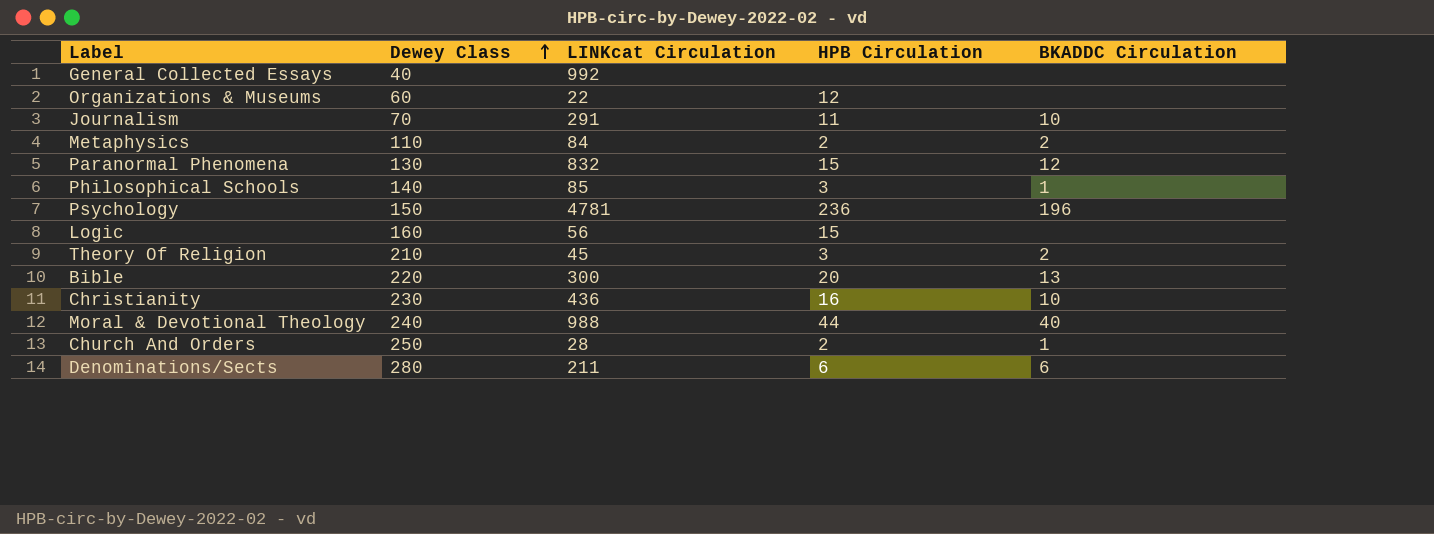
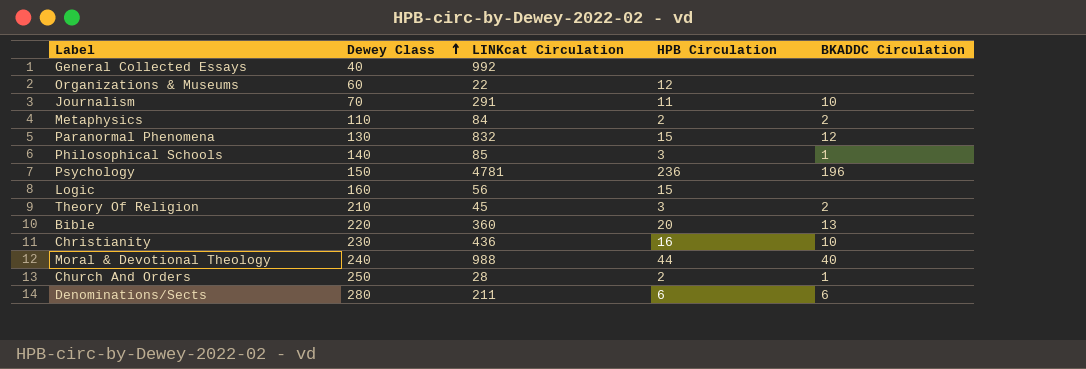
Bible | LINKcat Circulation: 300 -> 360

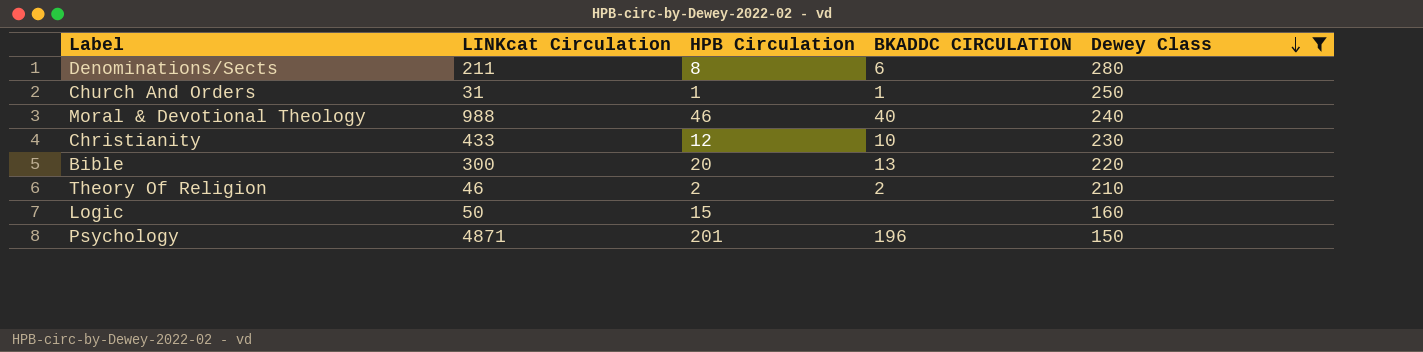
filter: none -> Dewey Class >= 150
row order: Dewey Class ascending -> Dewey Class descending
column name: BKADDC Circulation -> BKADDC CIRCULATION
column Dewey Class | position: 2 -> 5
Denominations/Sects | HPB Circulation: 6 -> 8
Church And Orders | LINKcat Circulation: 28 -> 31
Church And Orders | HPB Circulation: 2 -> 1
Moral & Devotional Theology | HPB Circulation: 44 -> 46
Christianity | LINKcat Circulation: 436 -> 433
Christianity | HPB Circulation: 16 -> 12
Bible | LINKcat Circulation: 360 -> 300
Theory Of Religion | LINKcat Circulation: 45 -> 46
Theory Of Religion | HPB Circulation: 3 -> 2
Logic | LINKcat Circulation: 56 -> 50
Psychology | LINKcat Circulation: 4781 -> 4871
Psychology | HPB Circulation: 236 -> 201

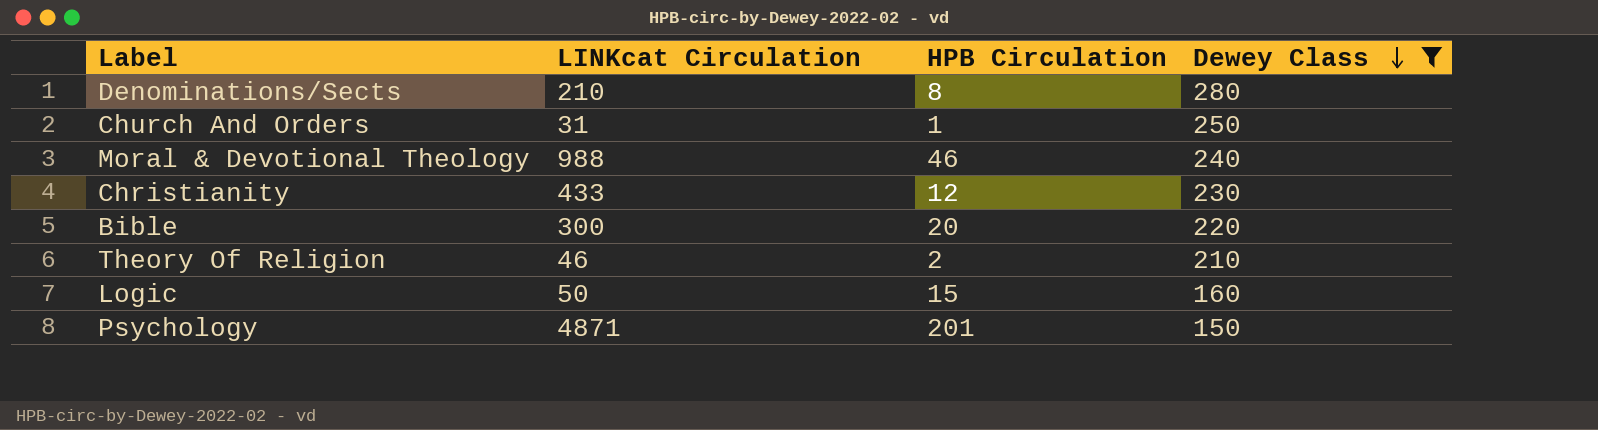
column BKADDC CIRCULATION | position: 4 -> none
Denominations/Sects | LINKcat Circulation: 211 -> 210

